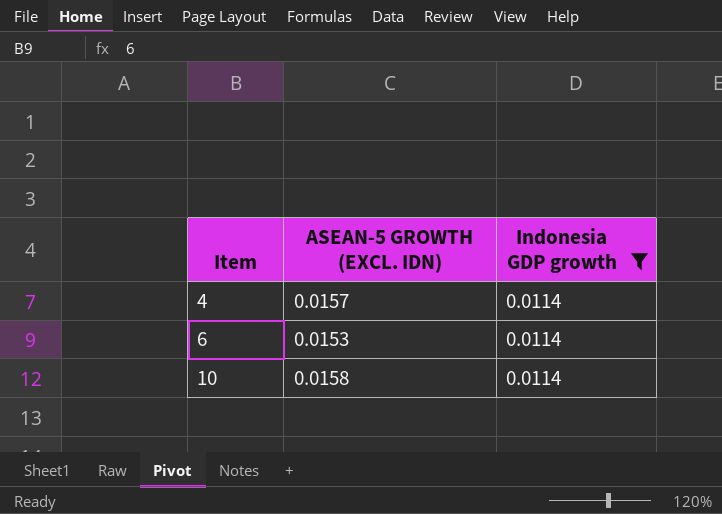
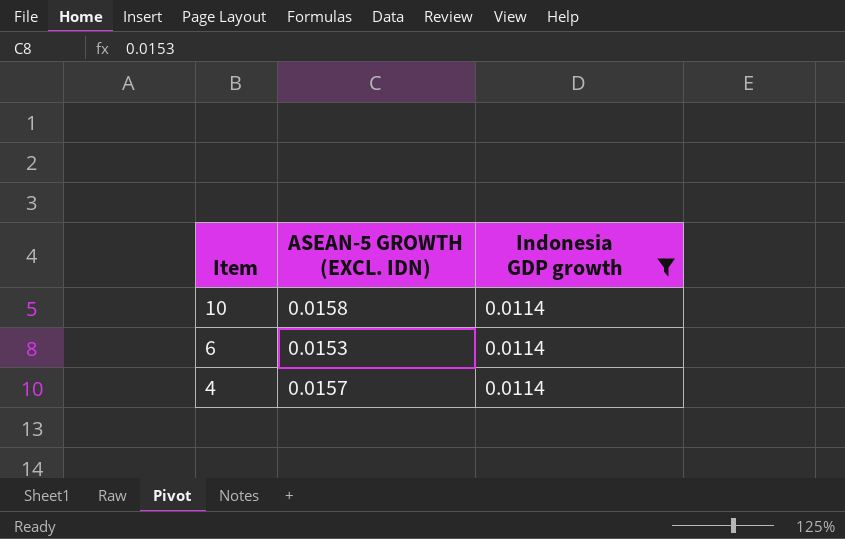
row order: Item ascending -> Item descending

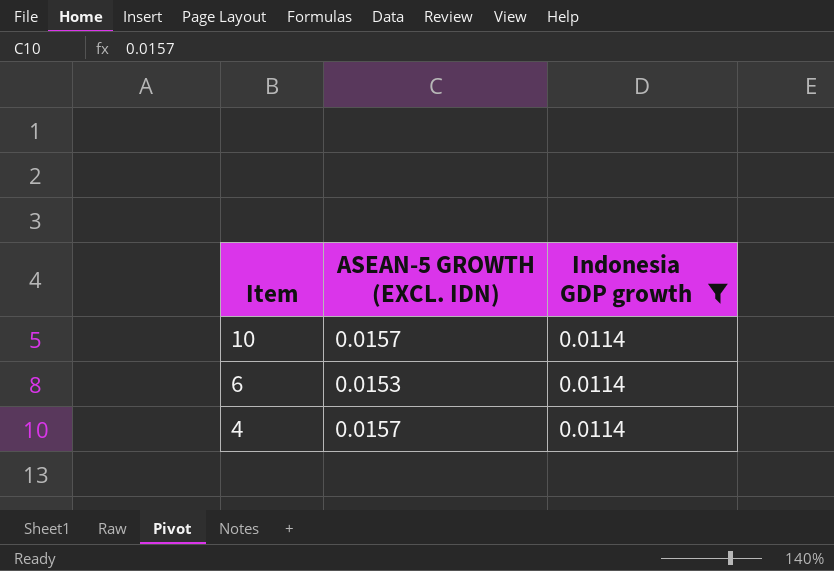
10 | ASEAN-5 GROWTH (EXCL. IDN): 0.0158 -> 0.0157

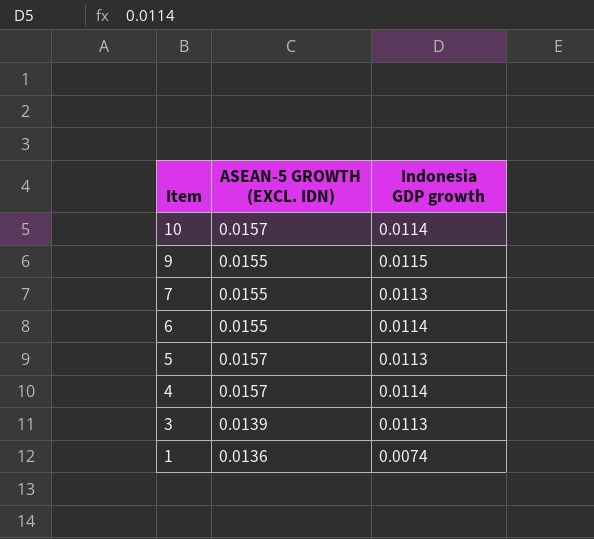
filter: Indonesia GDP growth = 0.0114 -> none
6 | ASEAN-5 GROWTH (EXCL. IDN): 0.0153 -> 0.0155

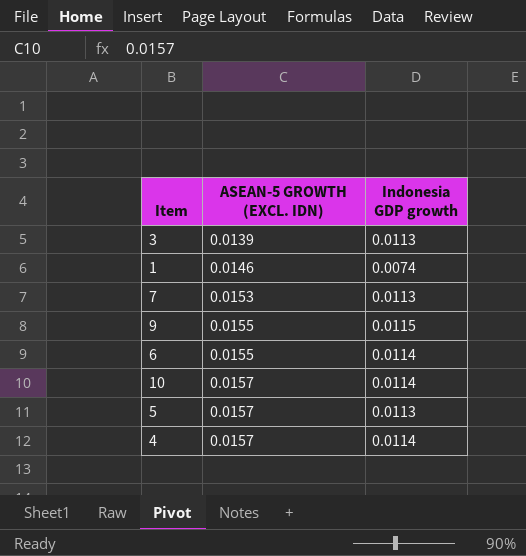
row order: Item descending -> ASEAN-5 GROWTH (EXCL. IDN) ascending
1 | ASEAN-5 GROWTH (EXCL. IDN): 0.0136 -> 0.0146
7 | ASEAN-5 GROWTH (EXCL. IDN): 0.0155 -> 0.0153

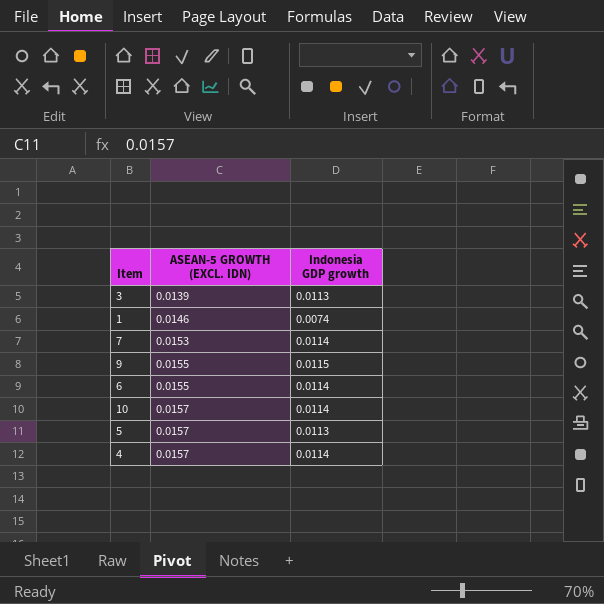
7 | Indonesia GDP growth: 0.0113 -> 0.0114

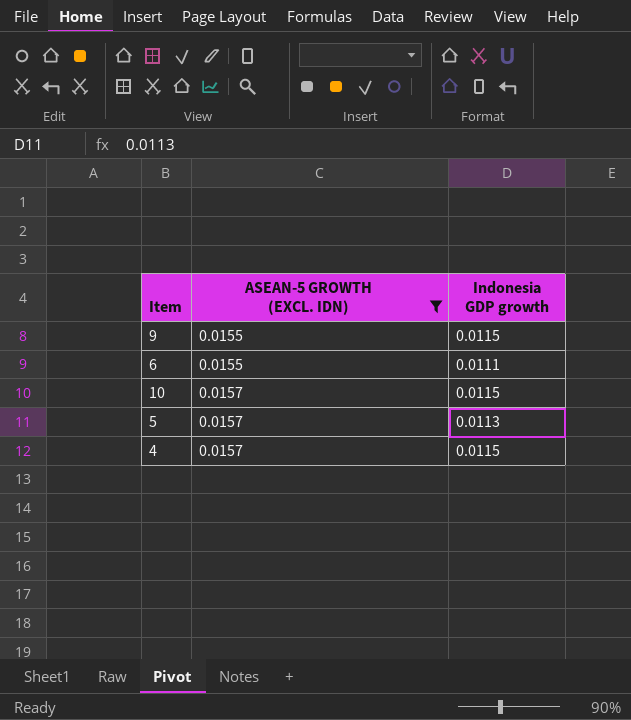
filter: none -> ASEAN-5 GROWTH (EXCL. IDN) >= 0.0155
6 | Indonesia GDP growth: 0.0114 -> 0.0111
10 | Indonesia GDP growth: 0.0114 -> 0.0115
4 | Indonesia GDP growth: 0.0114 -> 0.0115

